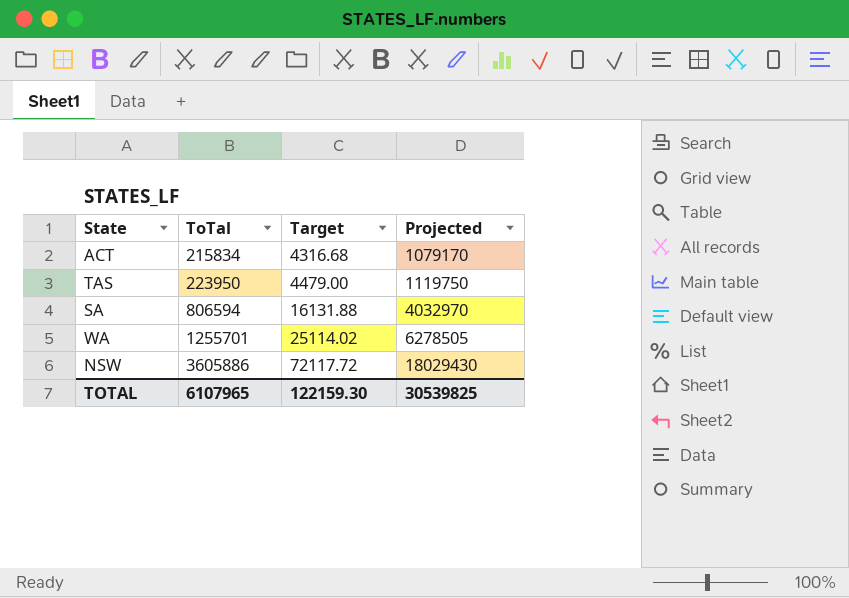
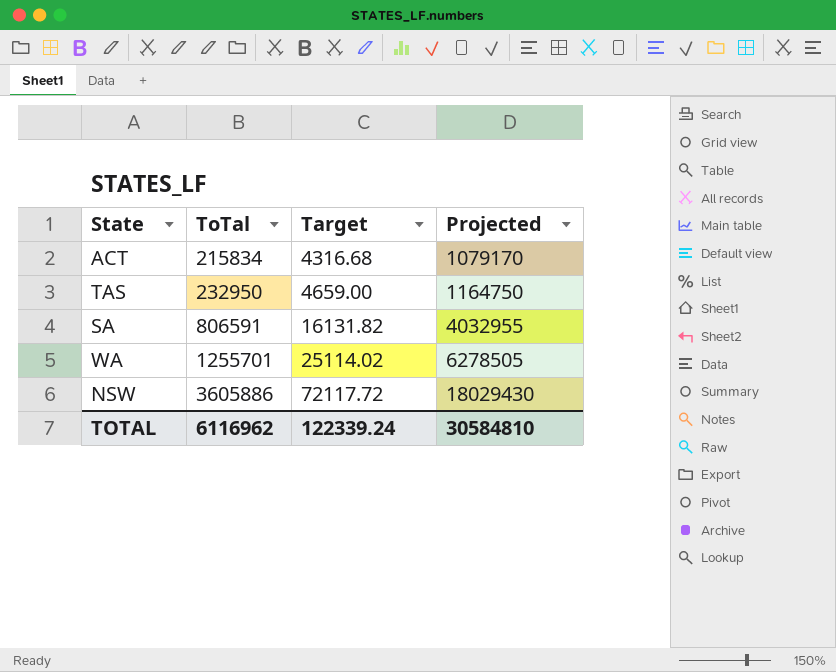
TAS | ToTal: 223950 -> 232950
TAS | Target: 4479.00 -> 4659.00
TAS | Projected: 1119750 -> 1164750
SA | ToTal: 806594 -> 806591
SA | Target: 16131.88 -> 16131.82
SA | Projected: 4032970 -> 4032955
TOTAL | ToTal: 6107965 -> 6116962
TOTAL | Target: 122159.30 -> 122339.24
TOTAL | Projected: 30539825 -> 30584810

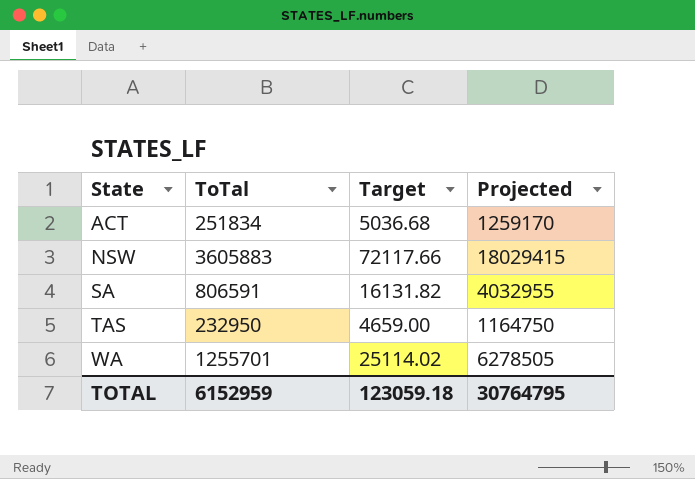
row order: ToTal ascending -> State ascending
ACT | ToTal: 215834 -> 251834
ACT | Target: 4316.68 -> 5036.68
ACT | Projected: 1079170 -> 1259170
NSW | ToTal: 3605886 -> 3605883
NSW | Target: 72117.72 -> 72117.66
NSW | Projected: 18029430 -> 18029415
TOTAL | ToTal: 6116962 -> 6152959
TOTAL | Target: 122339.24 -> 123059.18
TOTAL | Projected: 30584810 -> 30764795

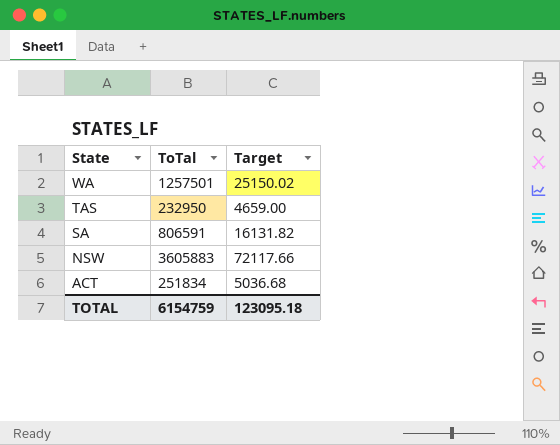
row order: State ascending -> State descending
column Projected | formula: [ToTal] * 5 -> none
WA | ToTal: 1255701 -> 1257501
WA | Target: 25114.02 -> 25150.02
TOTAL | ToTal: 6152959 -> 6154759
TOTAL | Target: 123059.18 -> 123095.18

